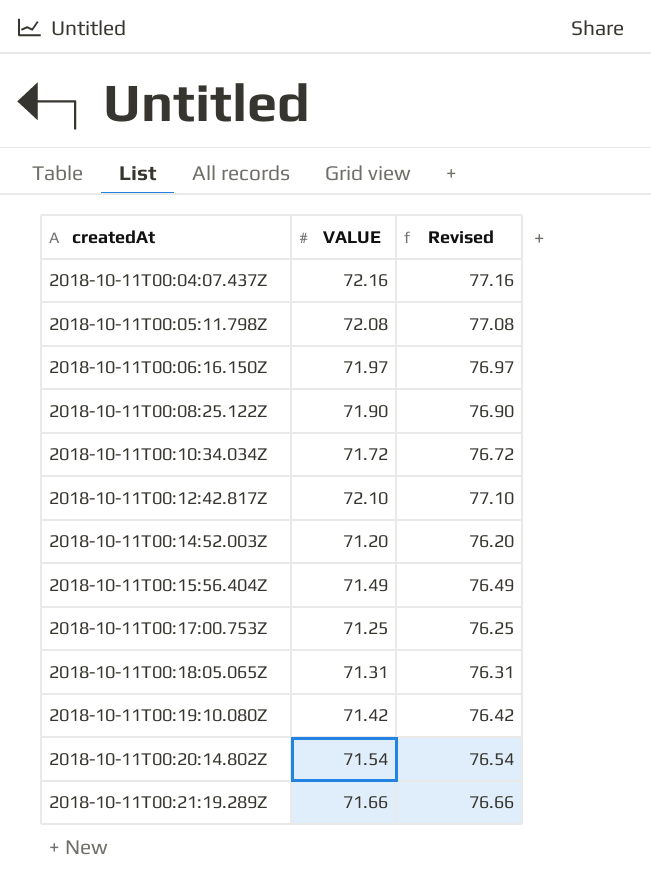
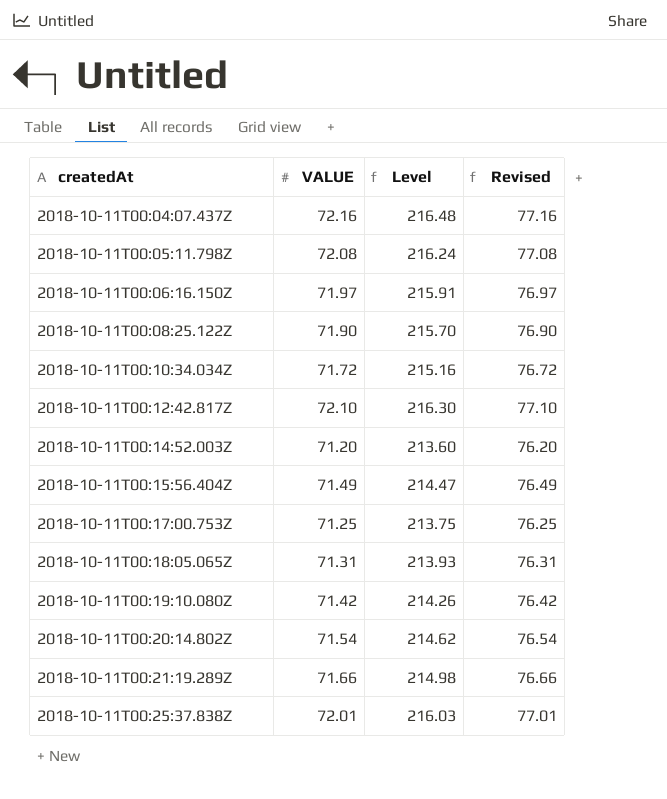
column Level | formula: none -> [VALUE] * 3
row 2018-10-11T00:25:37.838Z: none -> 72.01 | 216.03 | 77.01

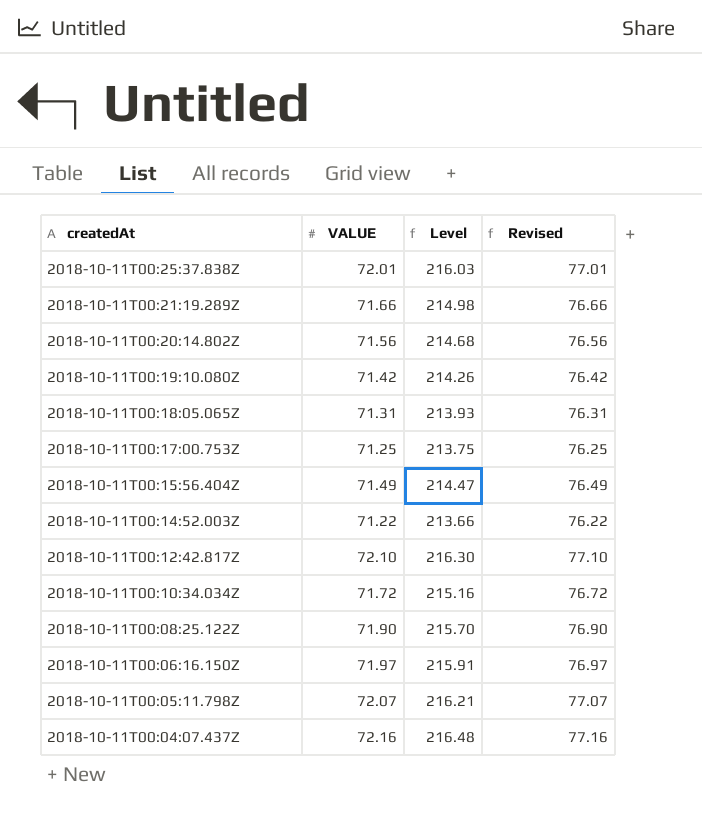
row order: createdAt ascending -> createdAt descending
2018-10-11T00:20:14.802Z | VALUE: 71.54 -> 71.56
2018-10-11T00:20:14.802Z | Level: 214.62 -> 214.68
2018-10-11T00:20:14.802Z | Revised: 76.54 -> 76.56
2018-10-11T00:14:52.003Z | VALUE: 71.20 -> 71.22
2018-10-11T00:14:52.003Z | Level: 213.60 -> 213.66
2018-10-11T00:14:52.003Z | Revised: 76.20 -> 76.22
2018-10-11T00:05:11.798Z | VALUE: 72.08 -> 72.07
2018-10-11T00:05:11.798Z | Level: 216.24 -> 216.21
2018-10-11T00:05:11.798Z | Revised: 77.08 -> 77.07

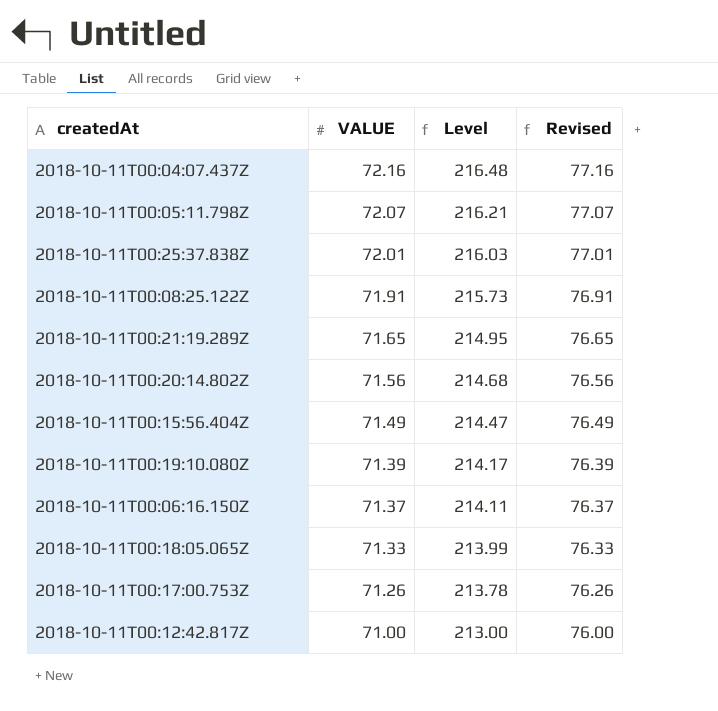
row order: createdAt descending -> VALUE descending
row 2018-10-11T00:14:52.003Z: 71.22 | 213.66 | 76.22 -> none
row 2018-10-11T00:10:34.034Z: 71.72 | 215.16 | 76.72 -> none
2018-10-11T00:08:25.122Z | VALUE: 71.90 -> 71.91
2018-10-11T00:08:25.122Z | Level: 215.70 -> 215.73
2018-10-11T00:08:25.122Z | Revised: 76.90 -> 76.91
2018-10-11T00:21:19.289Z | VALUE: 71.66 -> 71.65
2018-10-11T00:21:19.289Z | Level: 214.98 -> 214.95
2018-10-11T00:21:19.289Z | Revised: 76.66 -> 76.65
2018-10-11T00:19:10.080Z | VALUE: 71.42 -> 71.39
2018-10-11T00:19:10.080Z | Level: 214.26 -> 214.17
2018-10-11T00:19:10.080Z | Revised: 76.42 -> 76.39
2018-10-11T00:06:16.150Z | VALUE: 71.97 -> 71.37
2018-10-11T00:06:16.150Z | Level: 215.91 -> 214.11
2018-10-11T00:06:16.150Z | Revised: 76.97 -> 76.37
2018-10-11T00:18:05.065Z | VALUE: 71.31 -> 71.33
2018-10-11T00:18:05.065Z | Level: 213.93 -> 213.99
2018-10-11T00:18:05.065Z | Revised: 76.31 -> 76.33
2018-10-11T00:17:00.753Z | VALUE: 71.25 -> 71.26
2018-10-11T00:17:00.753Z | Level: 213.75 -> 213.78
2018-10-11T00:17:00.753Z | Revised: 76.25 -> 76.26
2018-10-11T00:12:42.817Z | VALUE: 72.10 -> 71.00
2018-10-11T00:12:42.817Z | Level: 216.30 -> 213.00
2018-10-11T00:12:42.817Z | Revised: 77.10 -> 76.00

